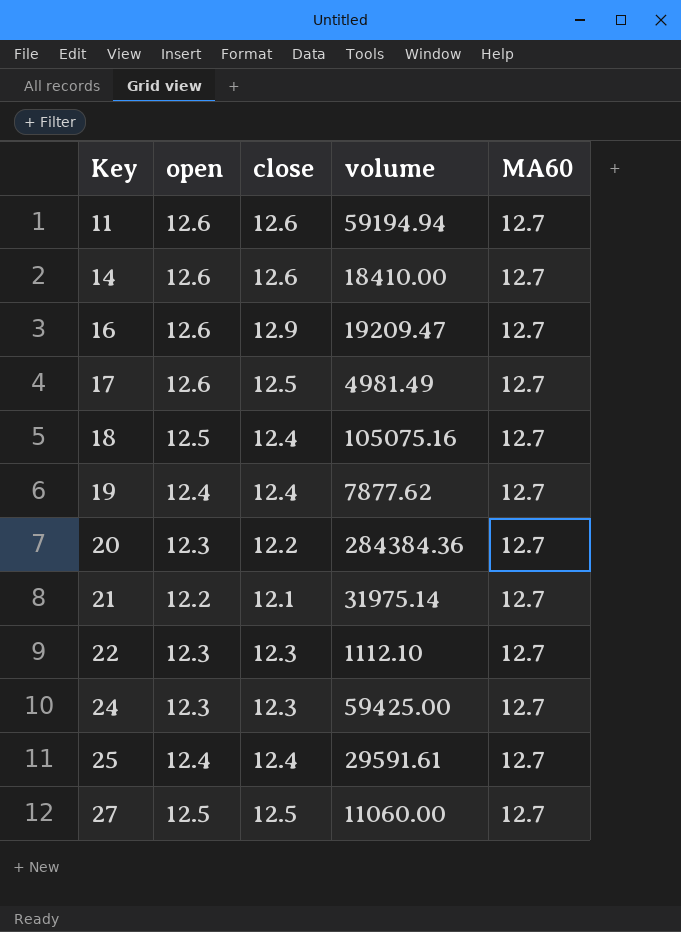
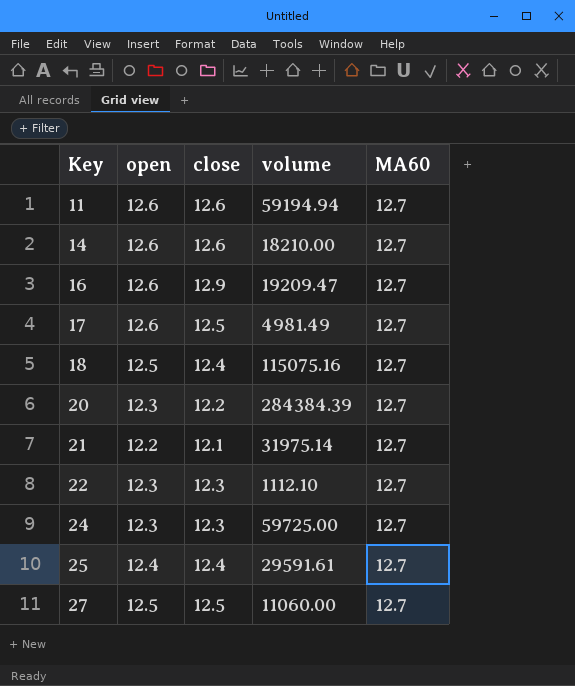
row 19: 12.4 | 12.4 | 7877.62 | 12.7 -> none
14 | volume: 18410.00 -> 18210.00
18 | volume: 105075.16 -> 115075.16
20 | volume: 284384.36 -> 284384.39
24 | volume: 59425.00 -> 59725.00

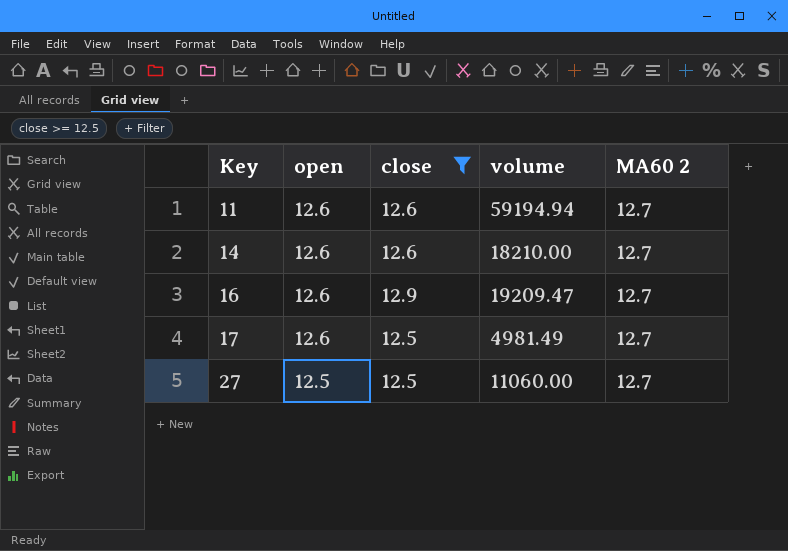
filter: none -> close >= 12.5
column name: MA60 -> MA60 2

